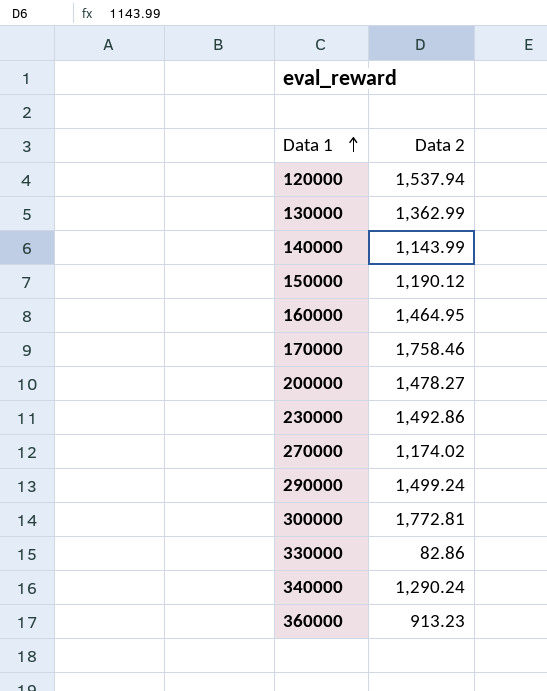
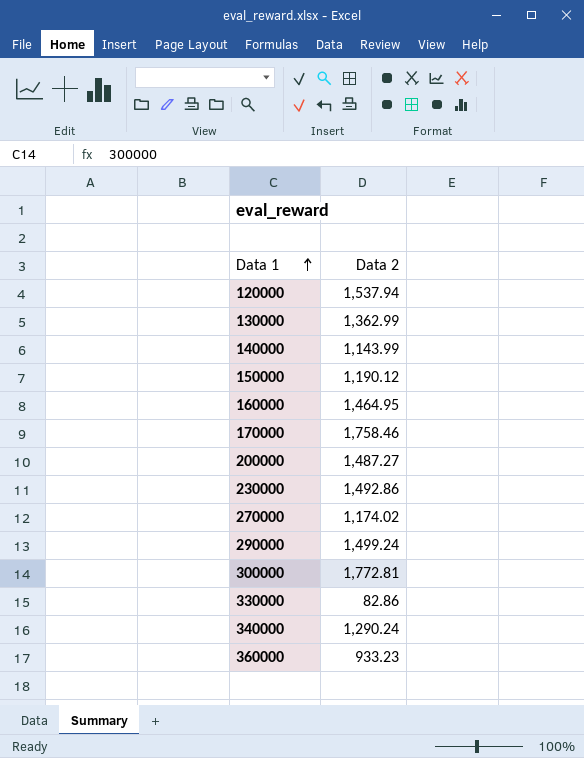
200000 | Data 2: 1,478.27 -> 1,487.27
360000 | Data 2: 913.23 -> 933.23

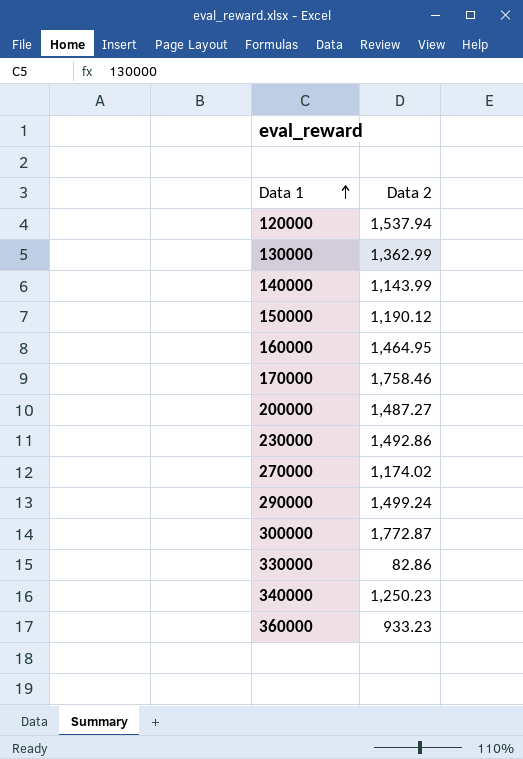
300000 | Data 2: 1,772.81 -> 1,772.87
340000 | Data 2: 1,290.24 -> 1,250.23

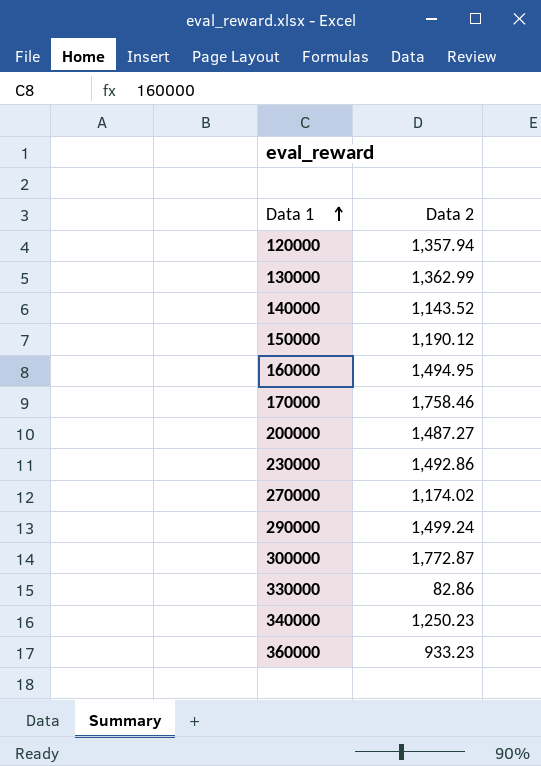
120000 | Data 2: 1,537.94 -> 1,357.94
140000 | Data 2: 1,143.99 -> 1,143.52
160000 | Data 2: 1,464.95 -> 1,494.95

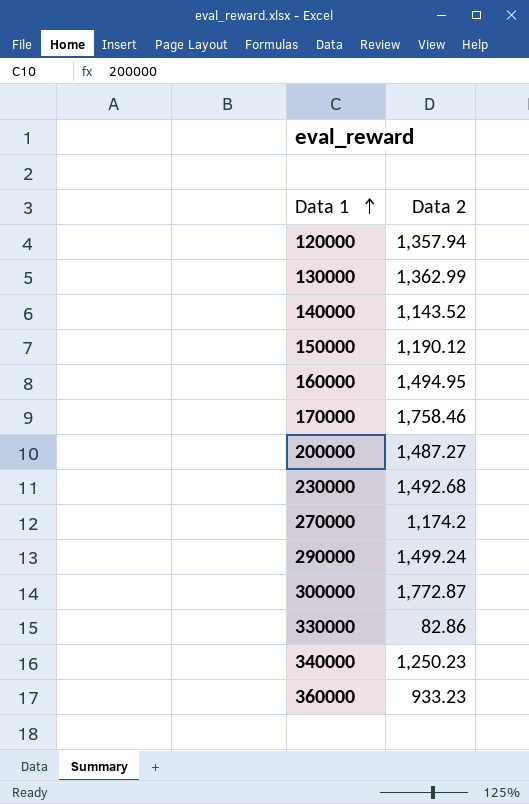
230000 | Data 2: 1,492.86 -> 1,492.68
270000 | Data 2: 1,174.02 -> 1,174.2

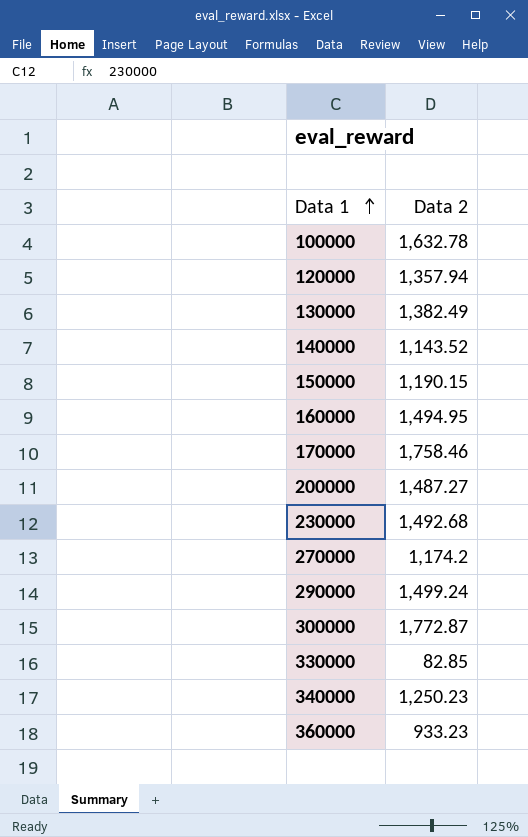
row 100000: none -> 1,632.78
130000 | Data 2: 1,362.99 -> 1,382.49
150000 | Data 2: 1,190.12 -> 1,190.15
330000 | Data 2: 82.86 -> 82.85

